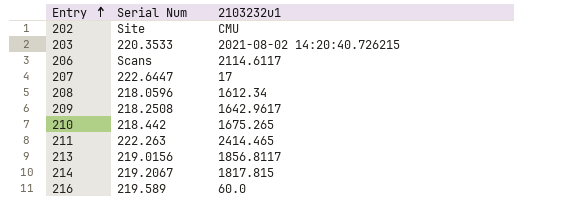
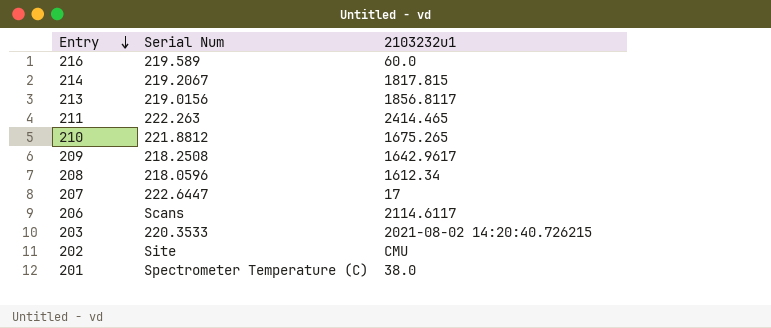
row order: Entry ascending -> Entry descending
210 | Serial Num: 218.442 -> 221.8812
row 201: none -> Spectrometer Temperature (C) | 38.0

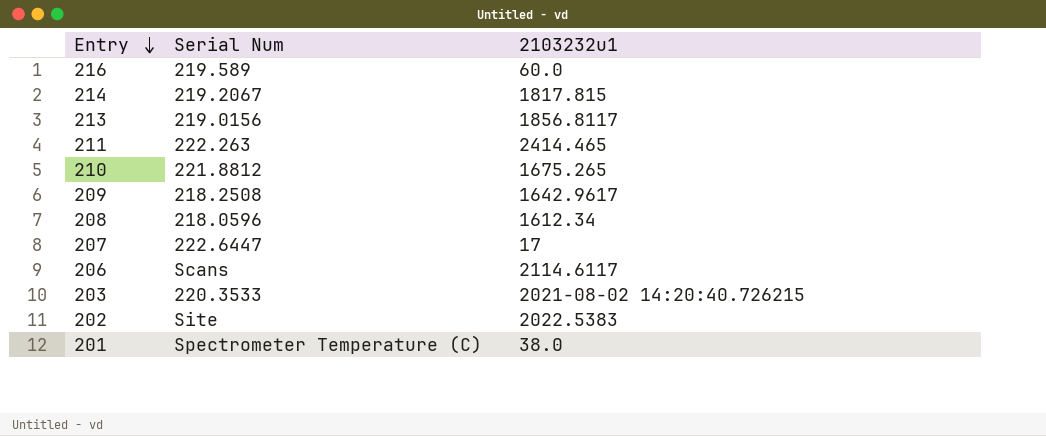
202 | 2103232u1: CMU -> 2022.5383

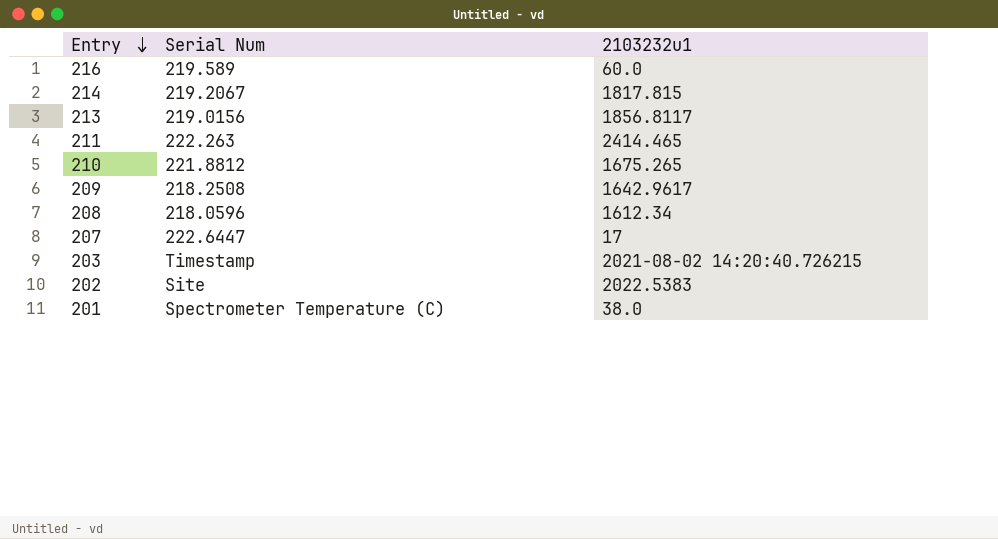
row 206: Scans | 2114.6117 -> none
203 | Serial Num: 220.3533 -> Timestamp

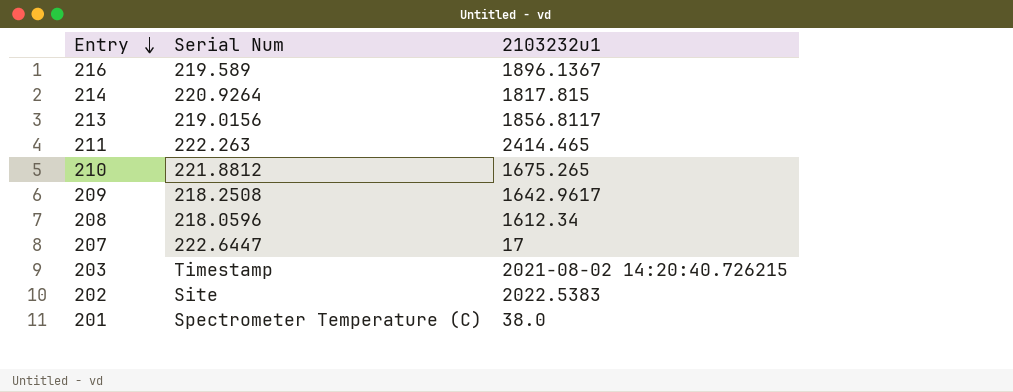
216 | 2103232u1: 60.0 -> 1896.1367
214 | Serial Num: 219.2067 -> 220.9264

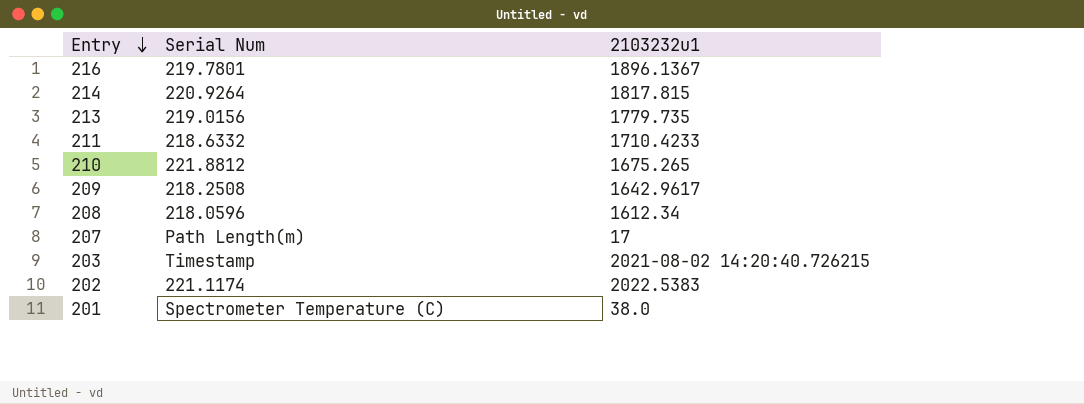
216 | Serial Num: 219.589 -> 219.7801
213 | 2103232u1: 1856.8117 -> 1779.735
211 | Serial Num: 222.263 -> 218.6332
211 | 2103232u1: 2414.465 -> 1710.4233
207 | Serial Num: 222.6447 -> Path Length(m)
202 | Serial Num: Site -> 221.1174

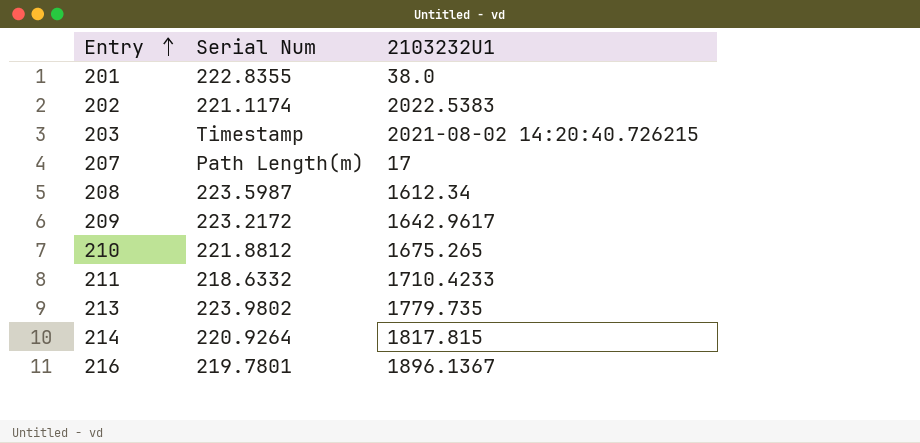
row order: Entry descending -> Entry ascending
column name: 2103232u1 -> 2103232U1
201 | Serial Num: Spectrometer Temperature (C) -> 222.8355
208 | Serial Num: 218.0596 -> 223.5987
209 | Serial Num: 218.2508 -> 223.2172
213 | Serial Num: 219.0156 -> 223.9802

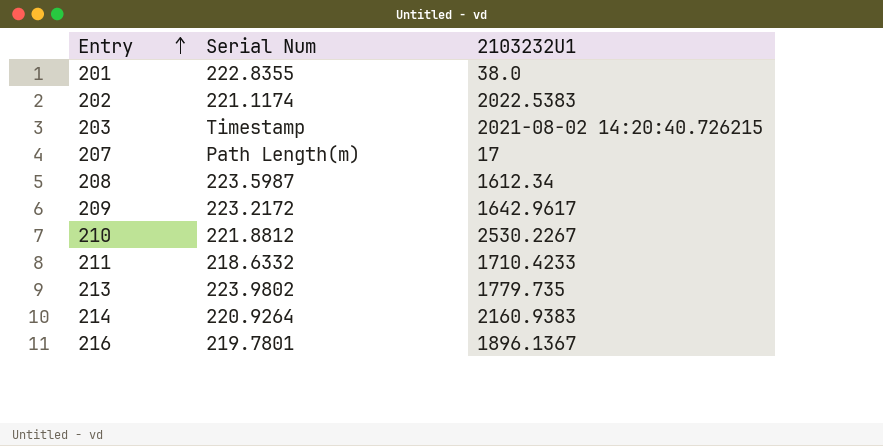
210 | 2103232U1: 1675.265 -> 2530.2267
214 | 2103232U1: 1817.815 -> 2160.9383

